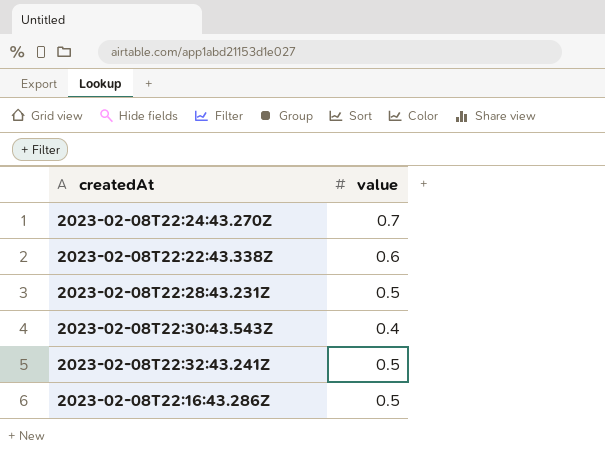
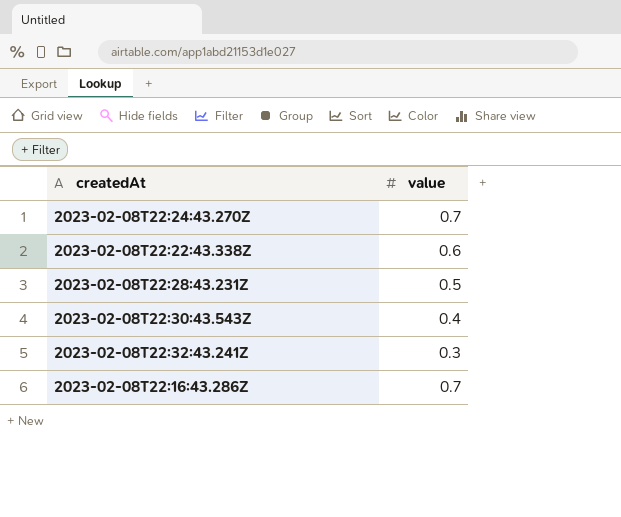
2023-02-08T22:32:43.241Z | value: 0.5 -> 0.3
2023-02-08T22:16:43.286Z | value: 0.5 -> 0.7

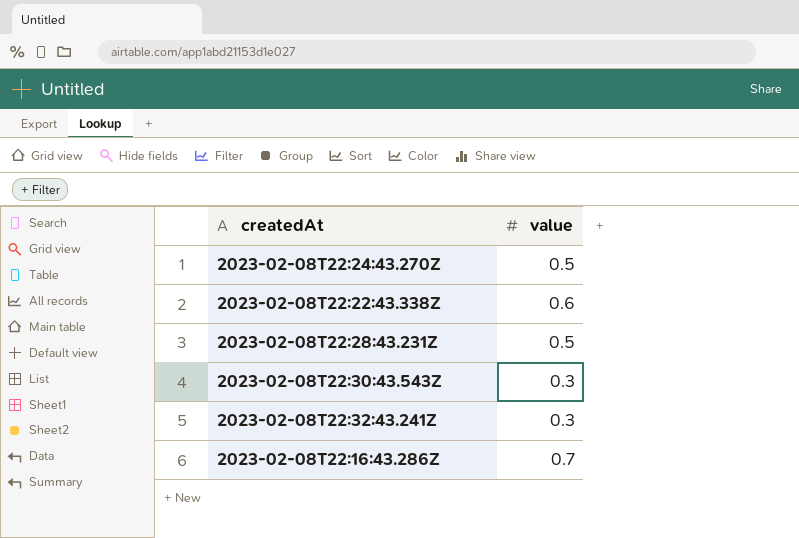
2023-02-08T22:24:43.270Z | value: 0.7 -> 0.5
2023-02-08T22:30:43.543Z | value: 0.4 -> 0.3

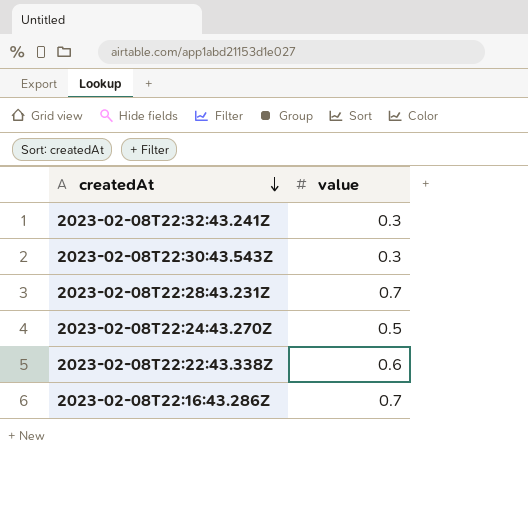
row order: none -> createdAt descending
2023-02-08T22:28:43.231Z | value: 0.5 -> 0.7

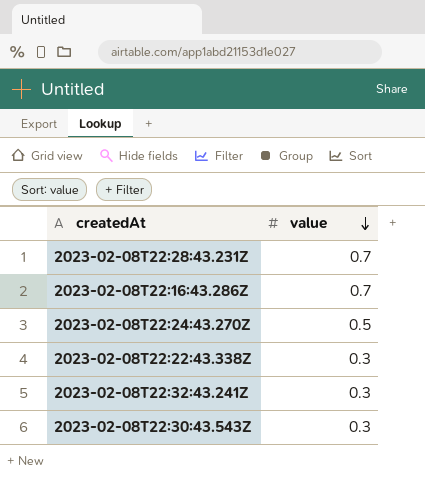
row order: createdAt descending -> value descending
2023-02-08T22:22:43.338Z | value: 0.6 -> 0.3

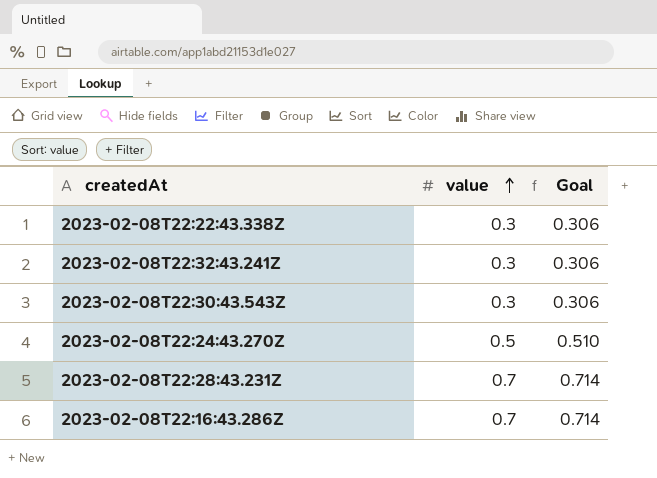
row order: value descending -> value ascending
column Goal | formula: none -> [value] * 1.02

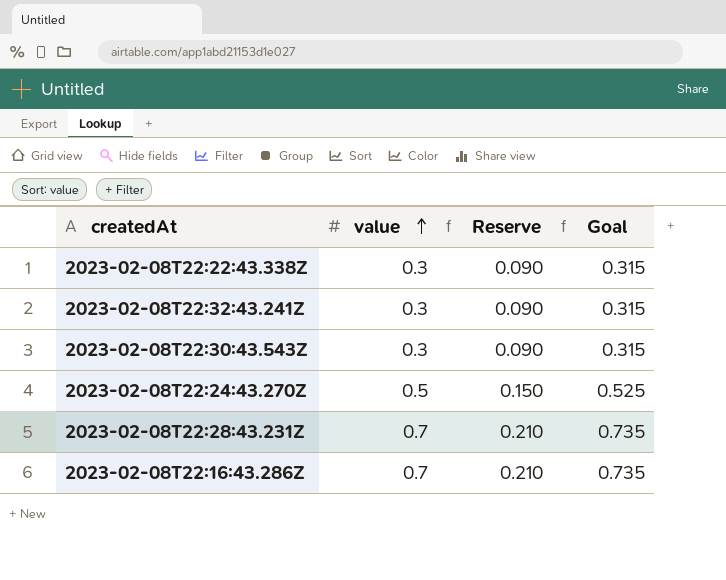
column Reserve | formula: none -> [value] * 0.3
column Goal | formula: [value] * 1.02 -> [value] * 1.05

